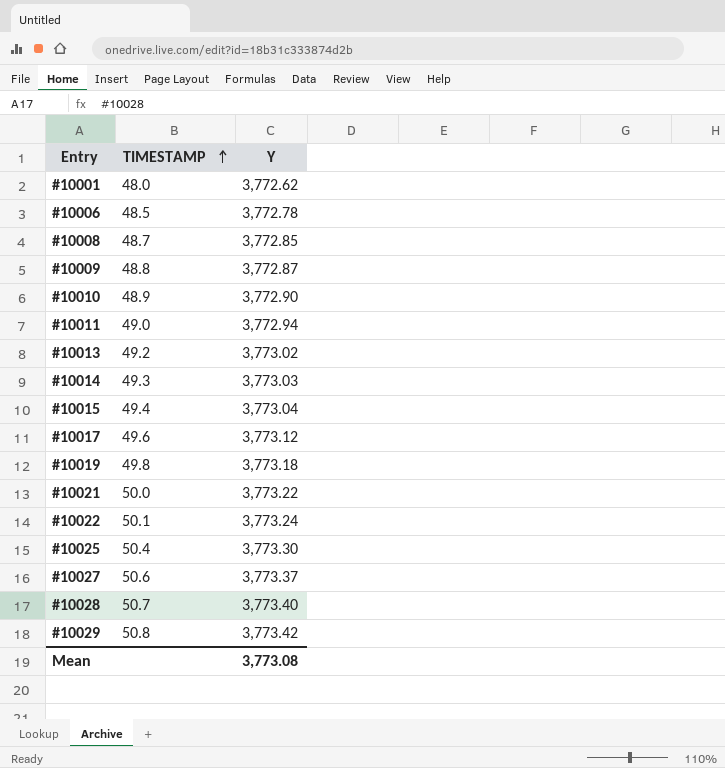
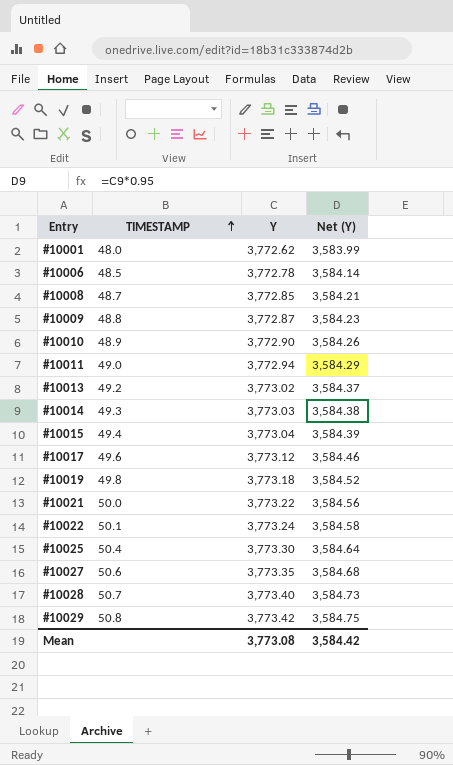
column Net (Y) | formula: none -> [Y] * 0.95
#10027 | Y: 3,773.37 -> 3,773.35

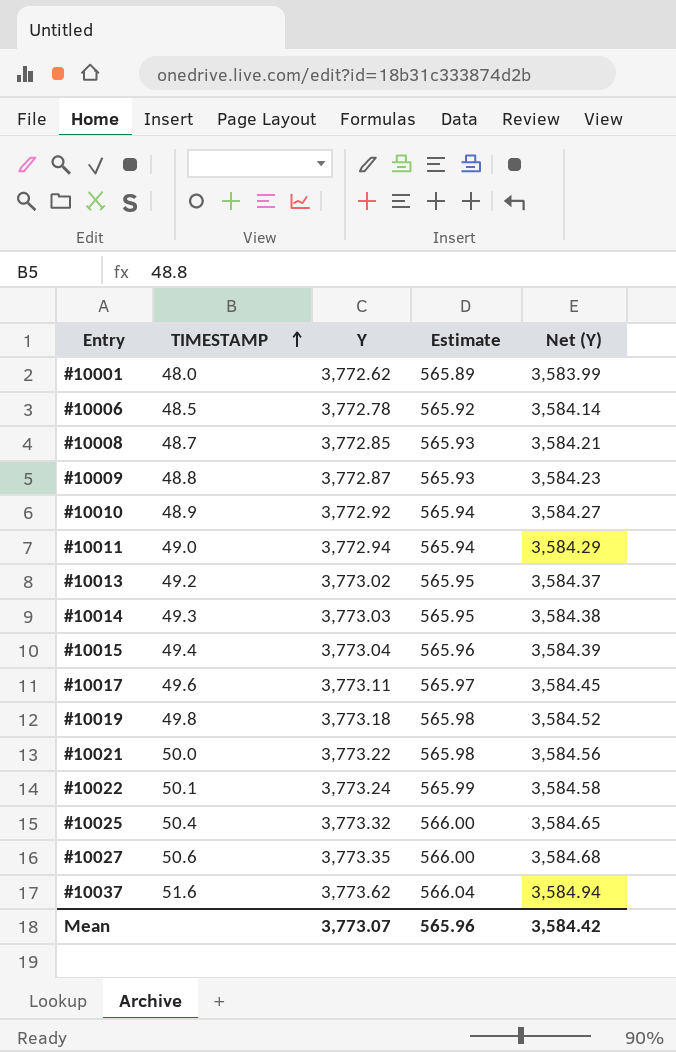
column Estimate | formula: none -> [Y] * 0.15
row #10028: 50.7 | 3,773.40 | 3,584.73 -> none
row #10029: 50.8 | 3,773.42 | 3,584.75 -> none
#10010 | Y: 3,772.90 -> 3,772.92
#10010 | Net (Y): 3,584.26 -> 3,584.27
#10017 | Y: 3,773.12 -> 3,773.11
#10017 | Net (Y): 3,584.46 -> 3,584.45
#10025 | Y: 3,773.30 -> 3,773.32
#10025 | Net (Y): 3,584.64 -> 3,584.65
row #10037: none -> 51.6 | 3,773.62 | 566.04 | 3,584.94
Mean | Y: 3,773.08 -> 3,773.07

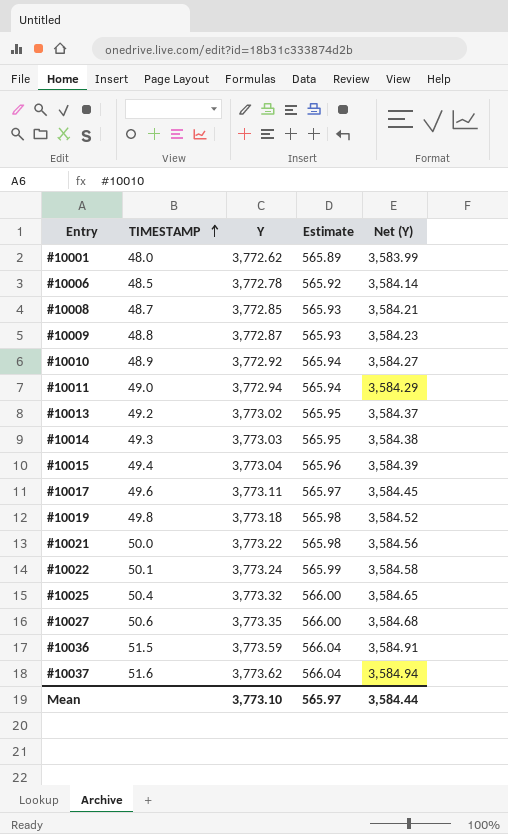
row #10036: none -> 51.5 | 3,773.59 | 566.04 | 3,584.91
Mean | Y: 3,773.07 -> 3,773.10
Mean | Estimate: 565.96 -> 565.97
Mean | Net (Y): 3,584.42 -> 3,584.44

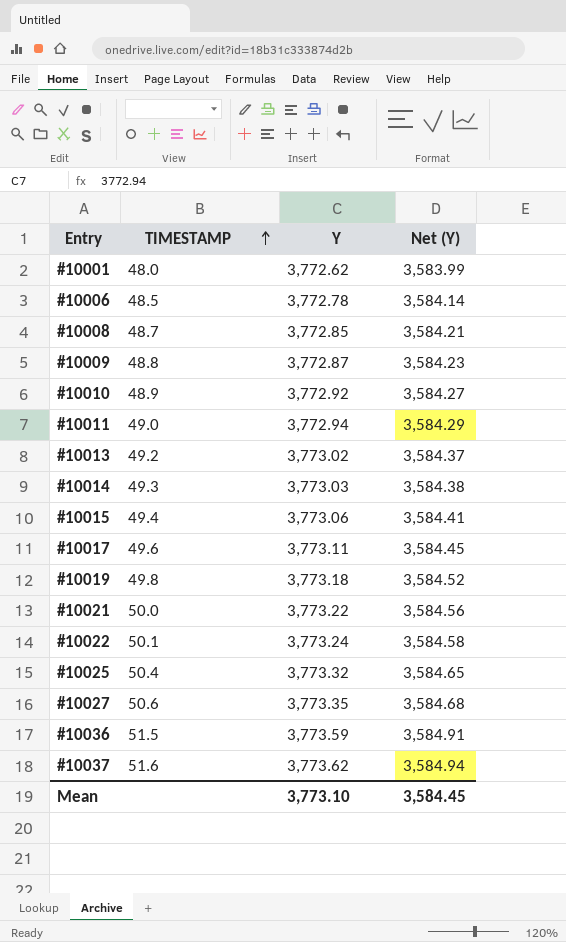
column Estimate | formula: [Y] * 0.15 -> none
#10015 | Y: 3,773.04 -> 3,773.06
#10015 | Net (Y): 3,584.39 -> 3,584.41
Mean | Net (Y): 3,584.44 -> 3,584.45

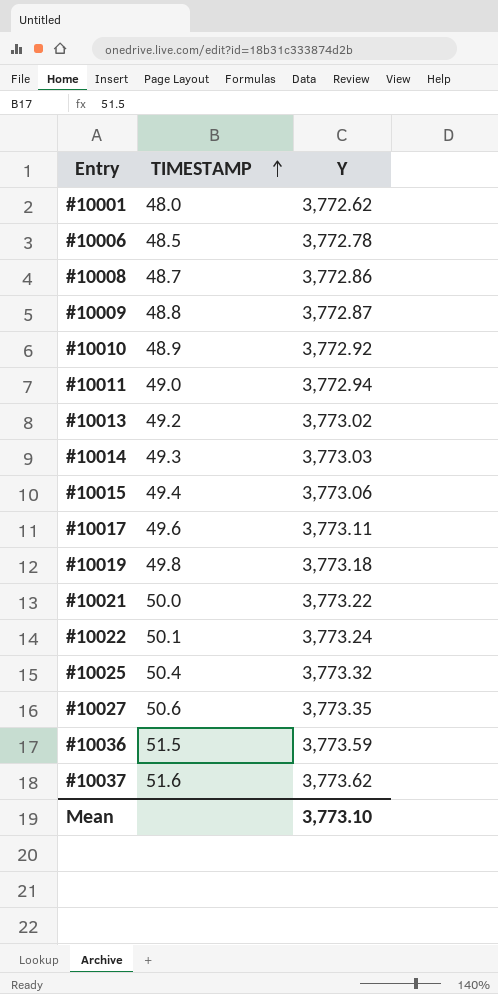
column Net (Y) | formula: [Y] * 0.95 -> none
#10008 | Y: 3,772.85 -> 3,772.86

